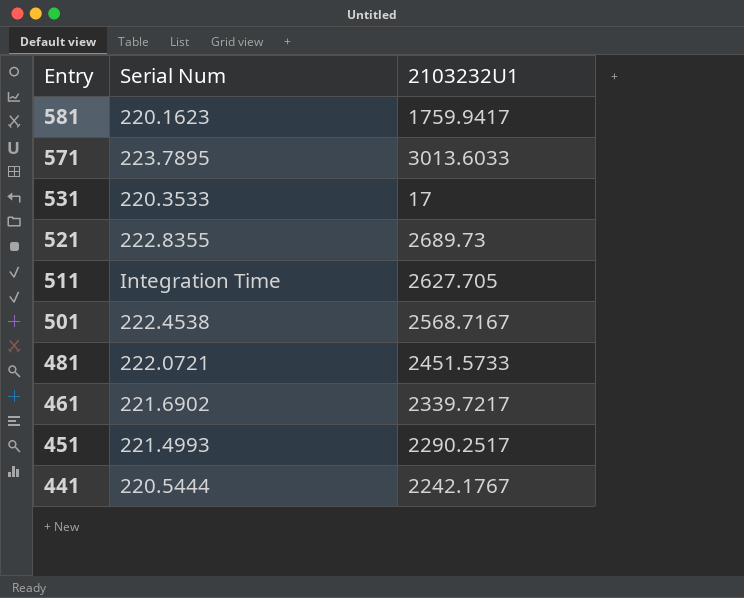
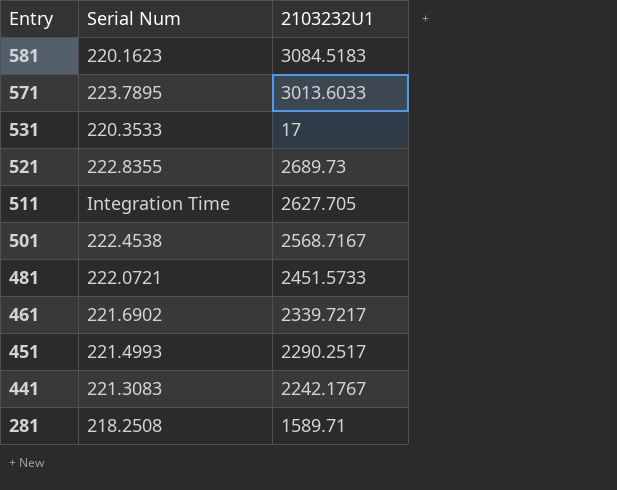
581 | 2103232U1: 1759.9417 -> 3084.5183
441 | Serial Num: 220.5444 -> 221.3083
row 281: none -> 218.2508 | 1589.71

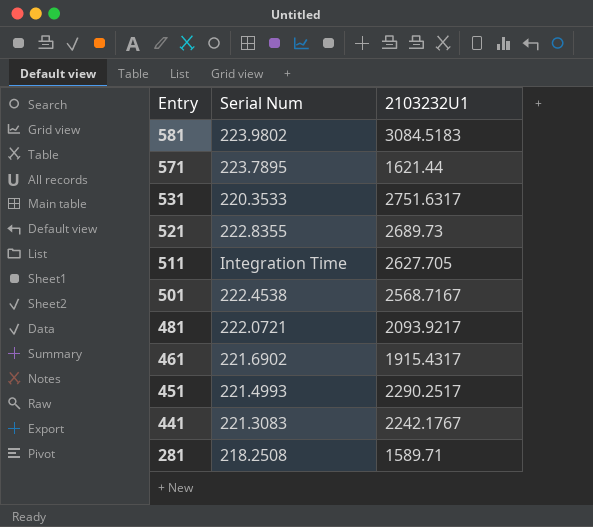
581 | Serial Num: 220.1623 -> 223.9802
571 | 2103232U1: 3013.6033 -> 1621.44
531 | 2103232U1: 17 -> 2751.6317
481 | 2103232U1: 2451.5733 -> 2093.9217
461 | 2103232U1: 2339.7217 -> 1915.4317

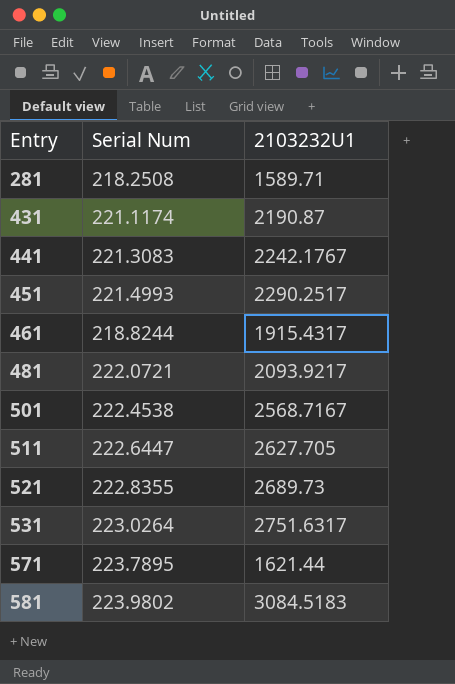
row order: Entry descending -> Entry ascending
row 431: none -> 221.1174 | 2190.87
461 | Serial Num: 221.6902 -> 218.8244
511 | Serial Num: Integration Time -> 222.6447
531 | Serial Num: 220.3533 -> 223.0264

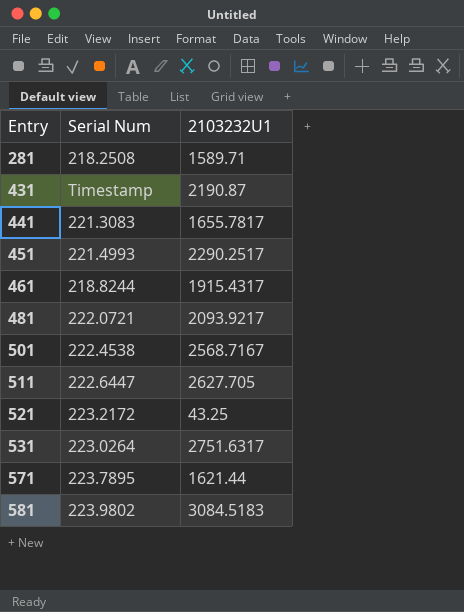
431 | Serial Num: 221.1174 -> Timestamp
441 | 2103232U1: 2242.1767 -> 1655.7817
521 | Serial Num: 222.8355 -> 223.2172
521 | 2103232U1: 2689.73 -> 43.25

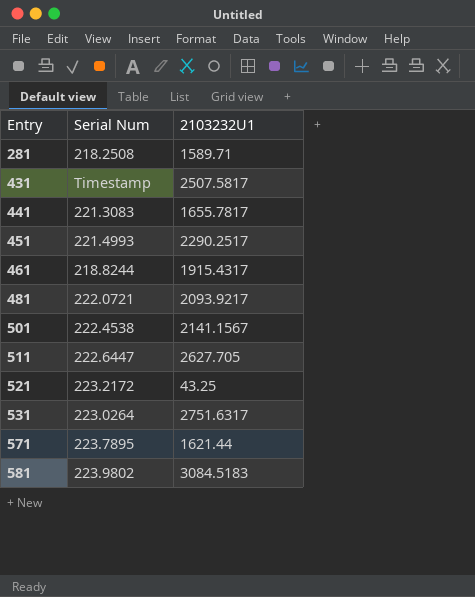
431 | 2103232U1: 2190.87 -> 2507.5817
501 | 2103232U1: 2568.7167 -> 2141.1567

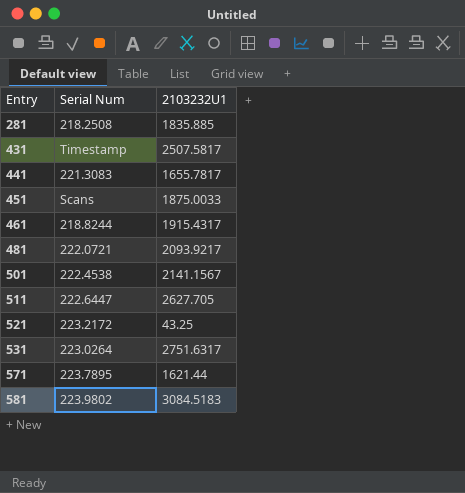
281 | 2103232U1: 1589.71 -> 1835.885
451 | Serial Num: 221.4993 -> Scans
451 | 2103232U1: 2290.2517 -> 1875.0033

